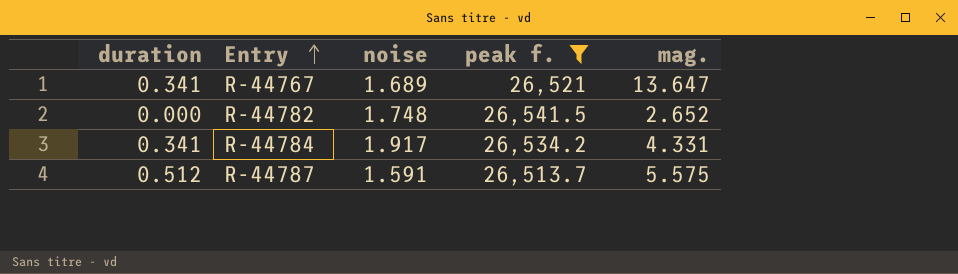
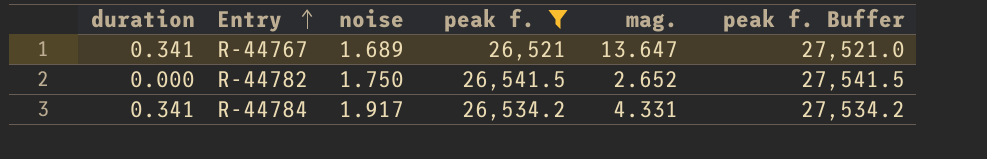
column peak f. Buffer | formula: none -> [peak f.] + 1000
row R-44787: 0.512 | 1.591 | 26,513.7 | 5.575 -> none
R-44782 | noise: 1.748 -> 1.750

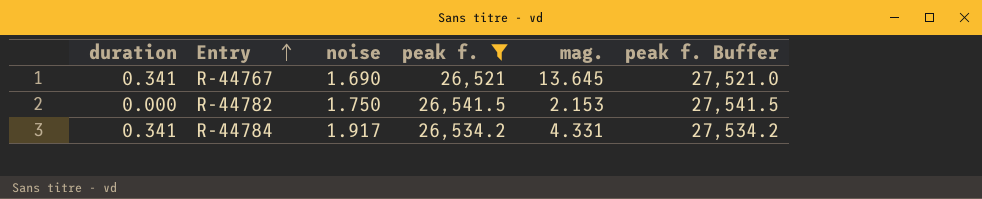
R-44767 | noise: 1.689 -> 1.690
R-44767 | mag.: 13.647 -> 13.645
R-44782 | mag.: 2.652 -> 2.153

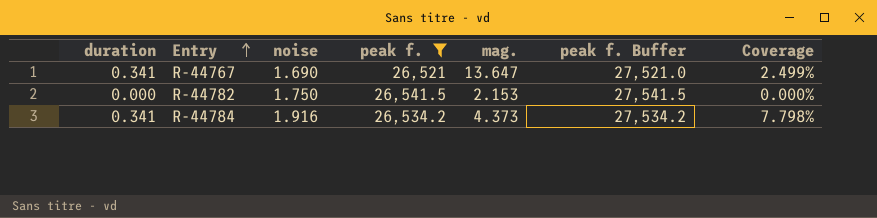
column Coverage | formula: none -> [duration] / [mag.]
R-44767 | mag.: 13.645 -> 13.647
R-44784 | noise: 1.917 -> 1.916
R-44784 | mag.: 4.331 -> 4.373

